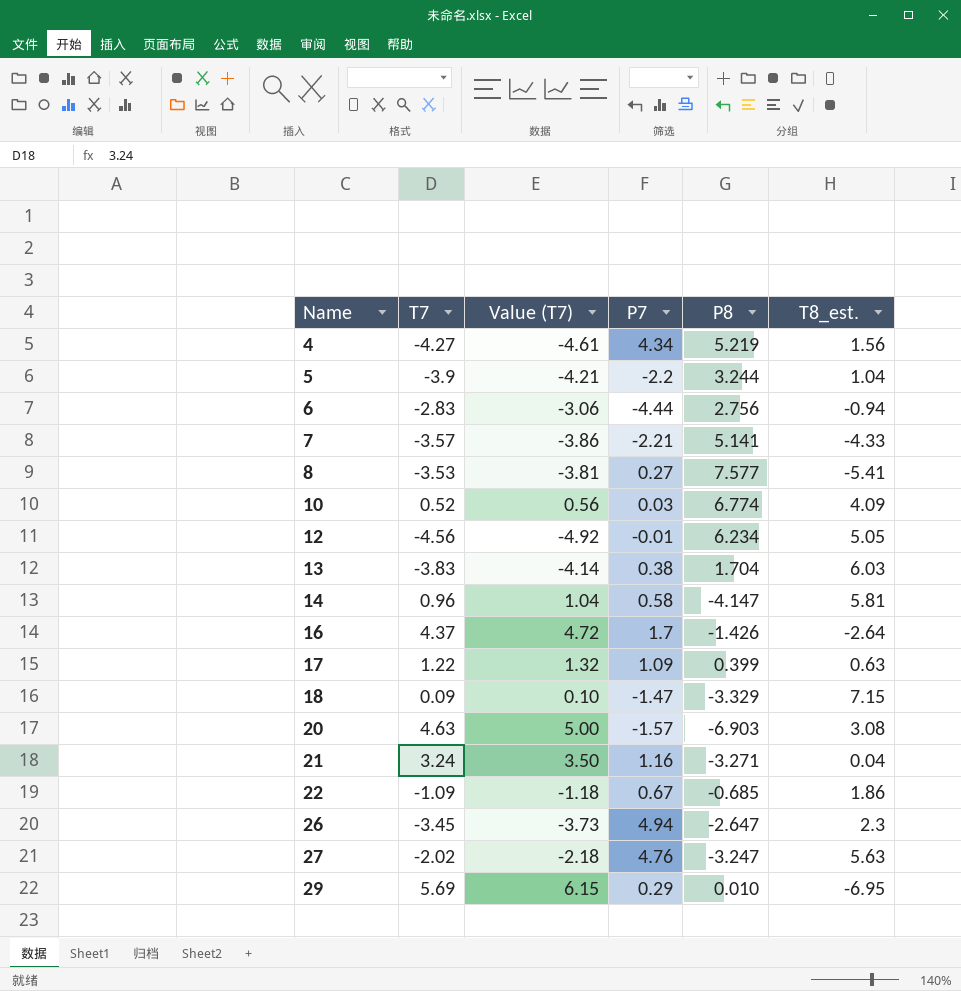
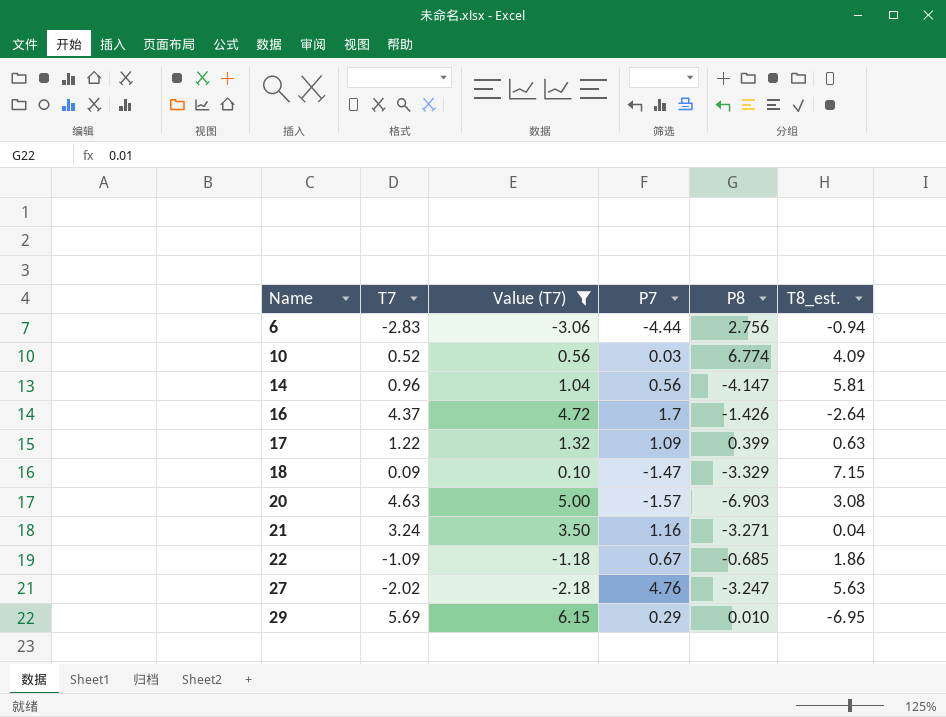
filter: none -> Value (T7) >= -3.06
14 | P7: 0.58 -> 0.56

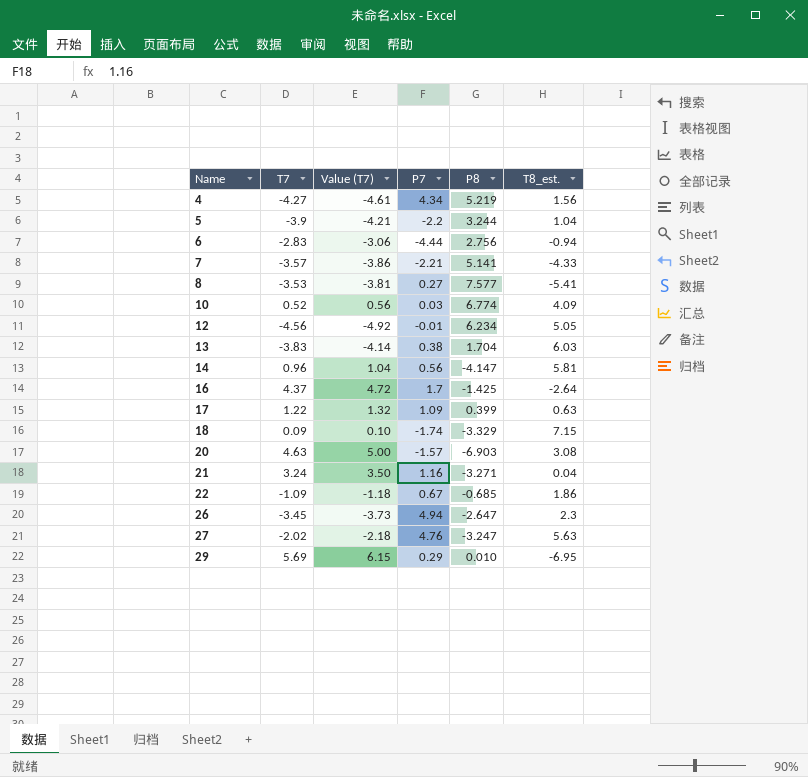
filter: Value (T7) >= -3.06 -> none
16 | P8: -1.426 -> -1.425
18 | P7: -1.47 -> -1.74

